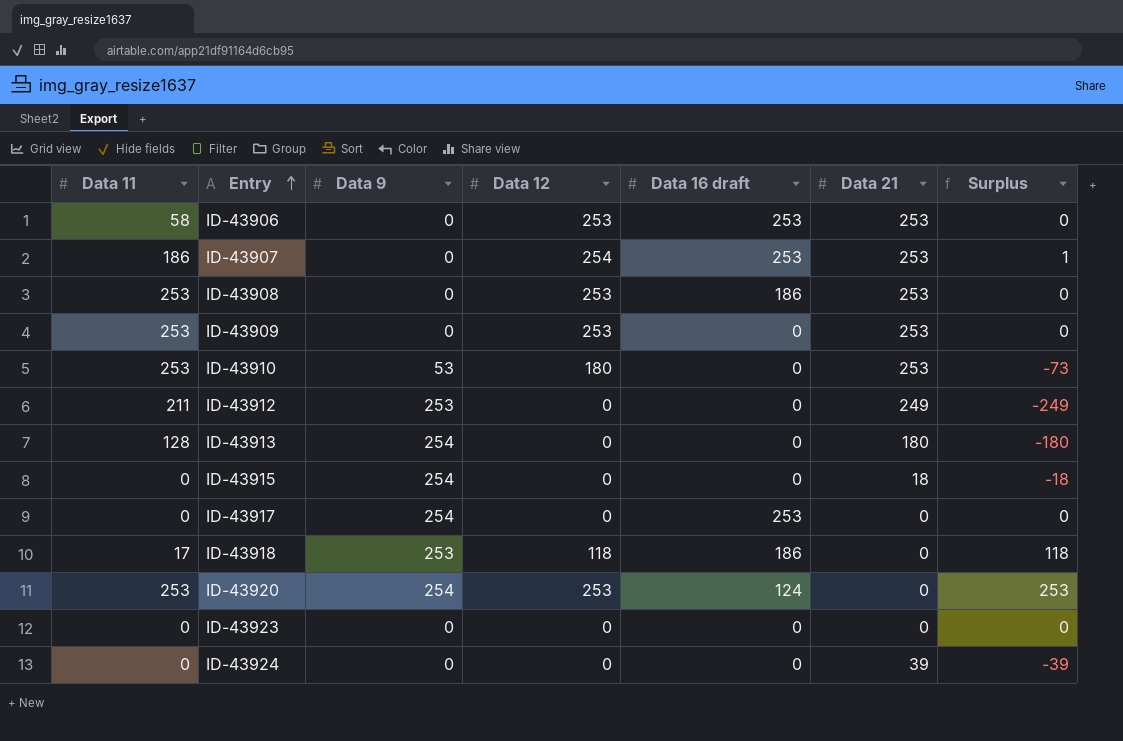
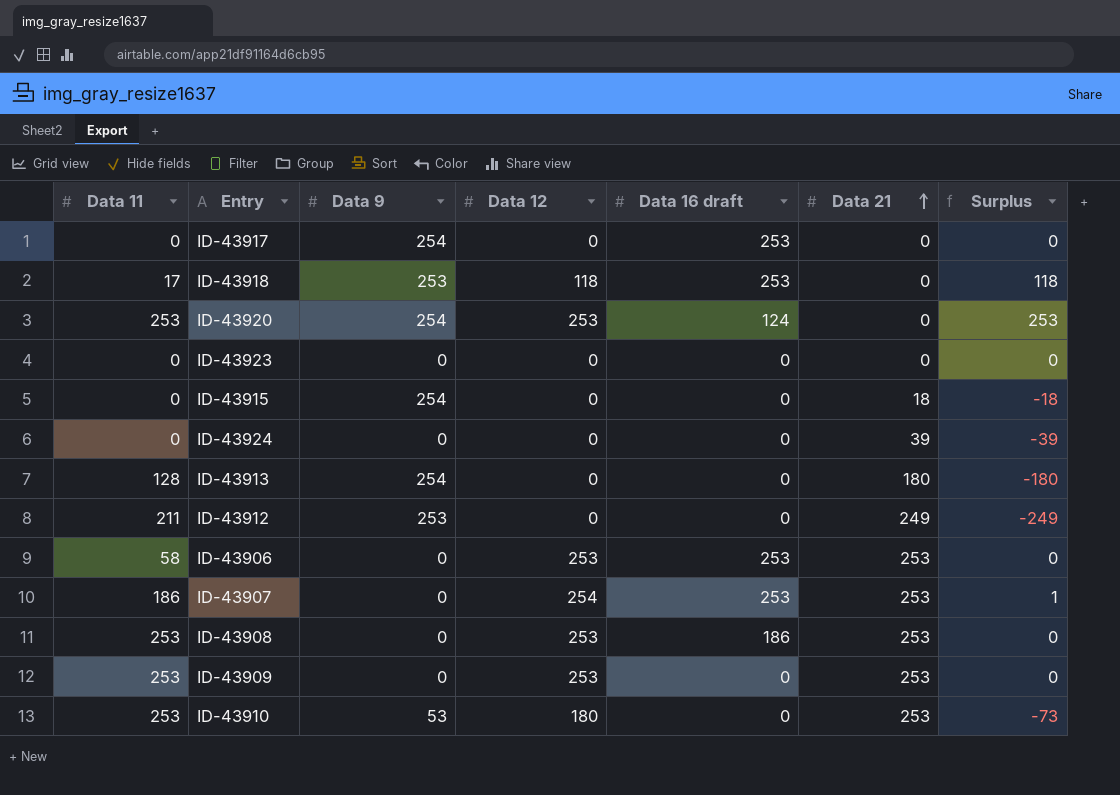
row order: Entry ascending -> Data 21 ascending
ID-43918 | Data 16 draft: 186 -> 253

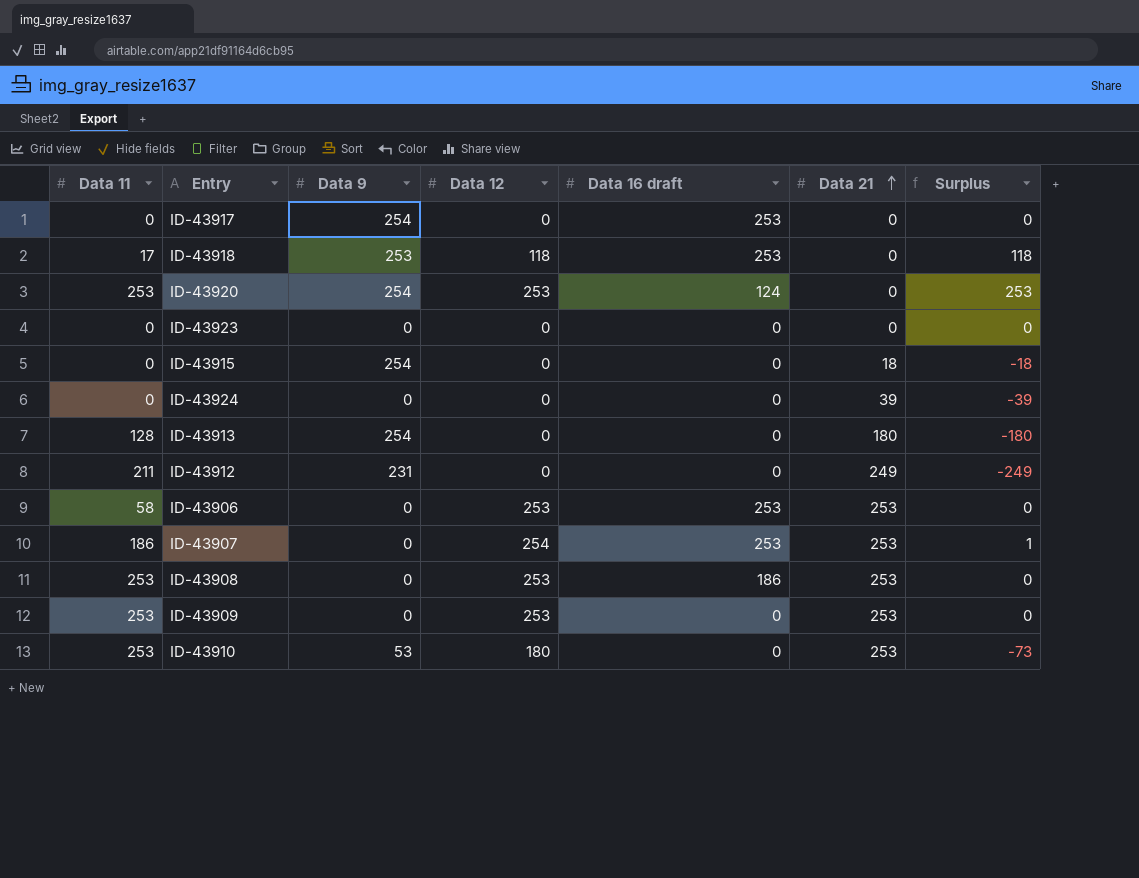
ID-43912 | Data 9: 253 -> 231

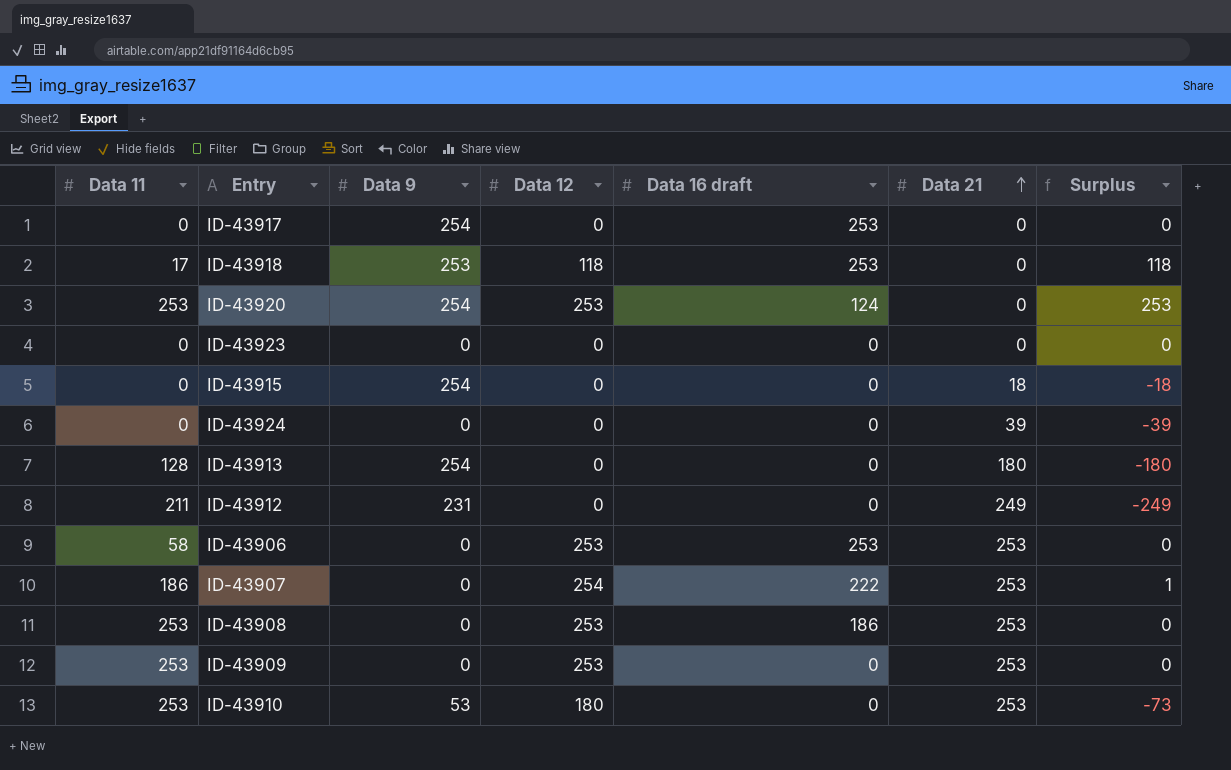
ID-43907 | Data 16 draft: 253 -> 222

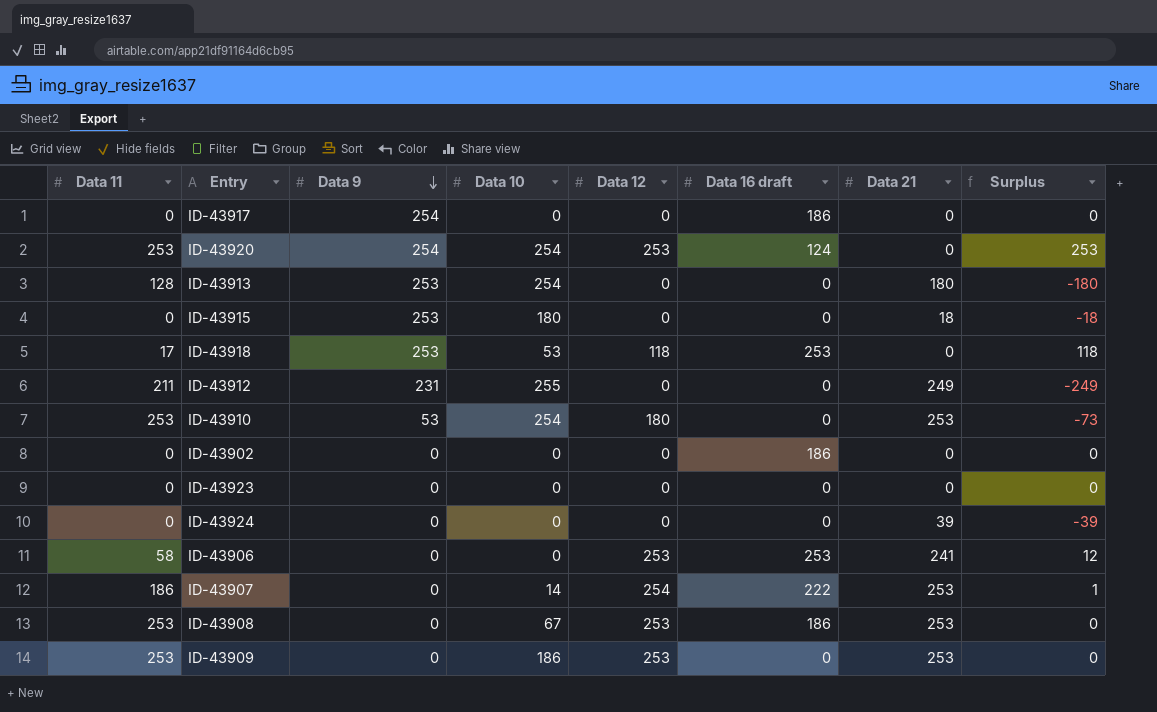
row order: Data 21 ascending -> Data 9 descending
column Data 10 | position: none -> 4
ID-43917 | Data 16 draft: 253 -> 186
ID-43913 | Data 9: 254 -> 253
ID-43915 | Data 9: 254 -> 253
row ID-43902: none -> 0 | 0 | 0 | 0 | 186 | 0 | 0
ID-43906 | Data 21: 253 -> 241
ID-43906 | Surplus: 0 -> 12

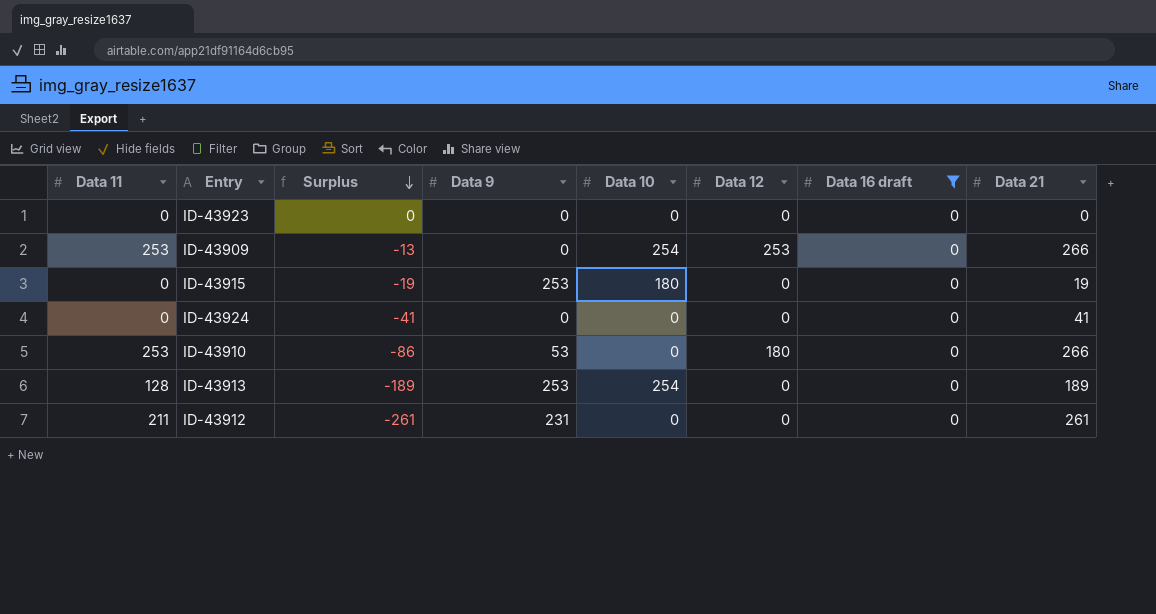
filter: none -> Data 16 draft = 0
row order: Data 9 descending -> Surplus descending
column Surplus | position: 8 -> 3
ID-43909 | Surplus: 0 -> -13
ID-43909 | Data 10: 186 -> 254
ID-43909 | Data 21: 253 -> 266
ID-43915 | Surplus: -18 -> -19
ID-43915 | Data 21: 18 -> 19
ID-43924 | Surplus: -39 -> -41
ID-43924 | Data 21: 39 -> 41
ID-43910 | Surplus: -73 -> -86
ID-43910 | Data 10: 254 -> 0
ID-43910 | Data 21: 253 -> 266
ID-43913 | Surplus: -180 -> -189
ID-43913 | Data 21: 180 -> 189
ID-43912 | Surplus: -249 -> -261
ID-43912 | Data 10: 255 -> 0
ID-43912 | Data 21: 249 -> 261

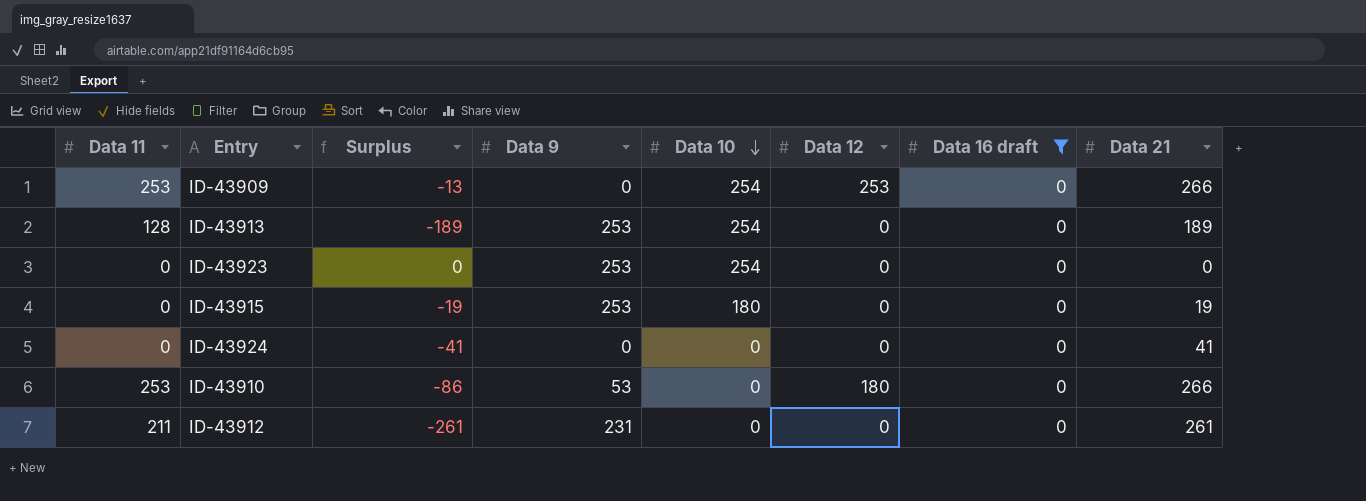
row order: Surplus descending -> Data 10 descending
ID-43923 | Data 9: 0 -> 253
ID-43923 | Data 10: 0 -> 254

